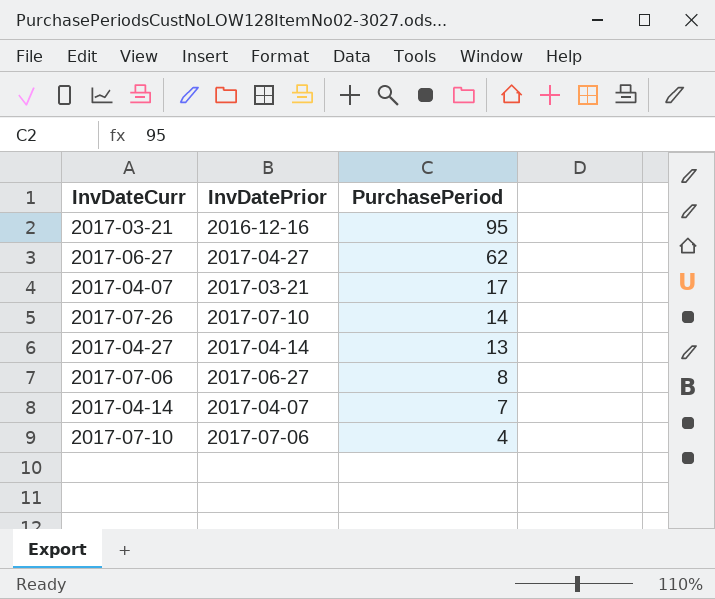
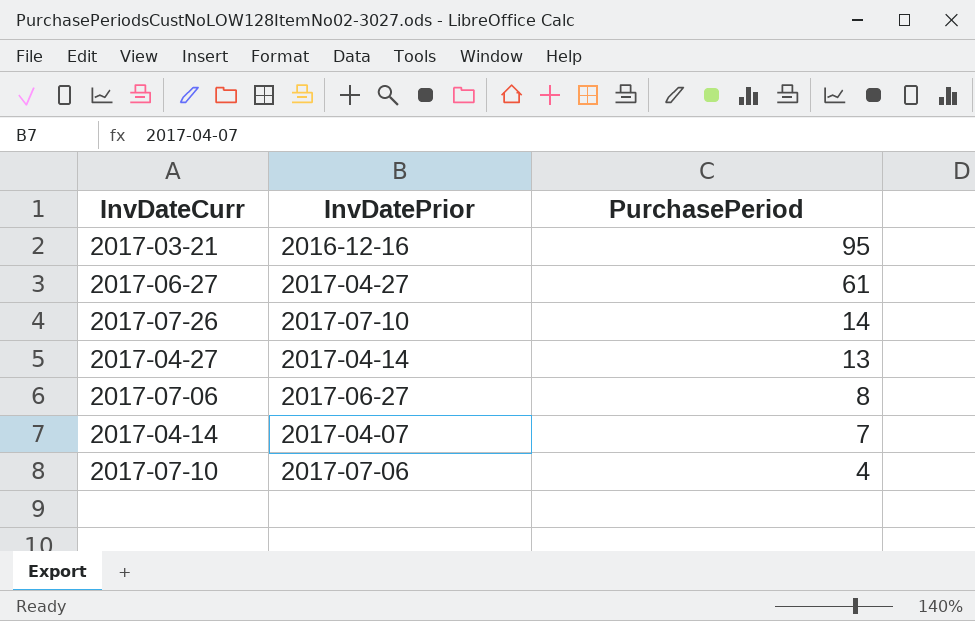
row 2017-04-07: 2017-03-21 | 17 -> none
2017-06-27 | PurchasePeriod: 62 -> 61

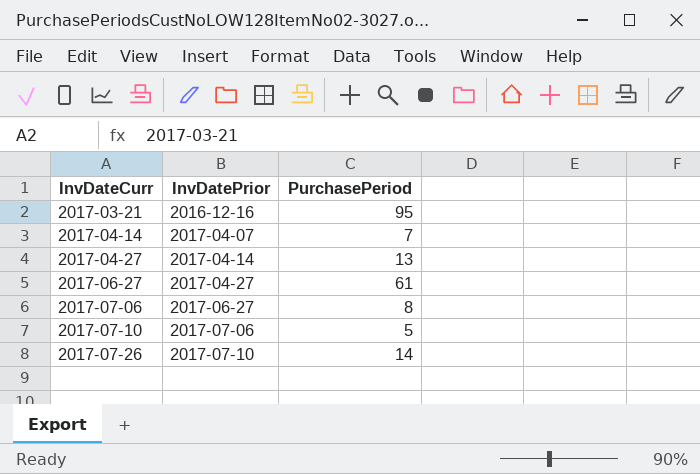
row order: PurchasePeriod descending -> InvDateCurr ascending
2017-07-10 | PurchasePeriod: 4 -> 5

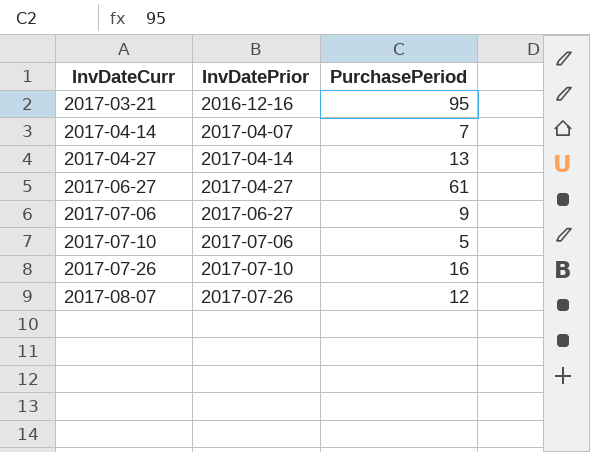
2017-07-06 | PurchasePeriod: 8 -> 9
2017-07-26 | PurchasePeriod: 14 -> 16
row 2017-08-07: none -> 2017-07-26 | 12

